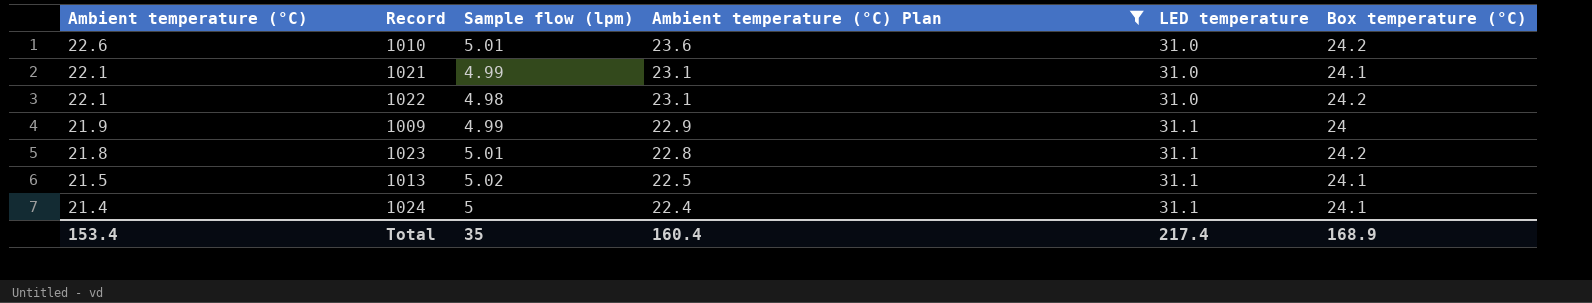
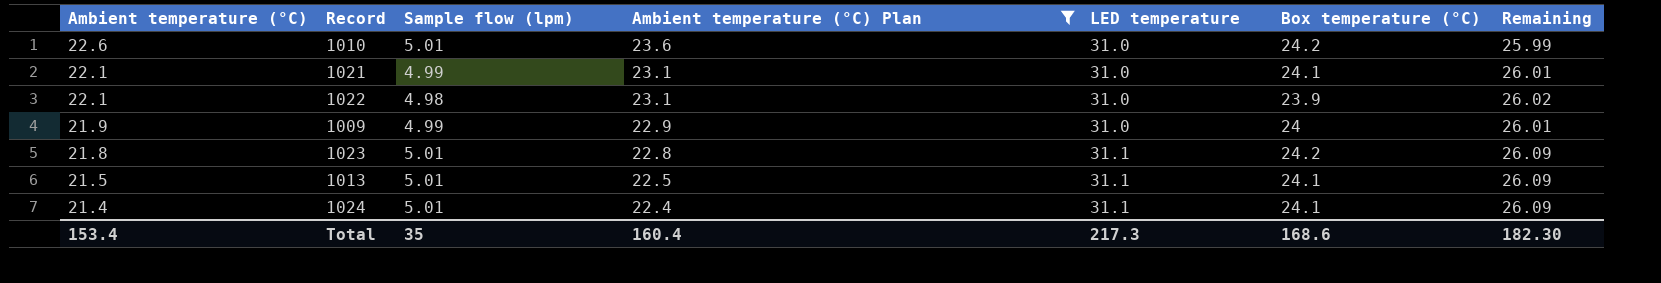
column Remaining | formula: none -> [LED temperature] - [Sample flow (lpm)]
1022 | Box temperature (°C): 24.2 -> 23.9
1009 | LED temperature: 31.1 -> 31.0
1013 | Sample flow (lpm): 5.02 -> 5.01
1024 | Sample flow (lpm): 5 -> 5.01
Total | LED temperature: 217.4 -> 217.3
Total | Box temperature (°C): 168.9 -> 168.6

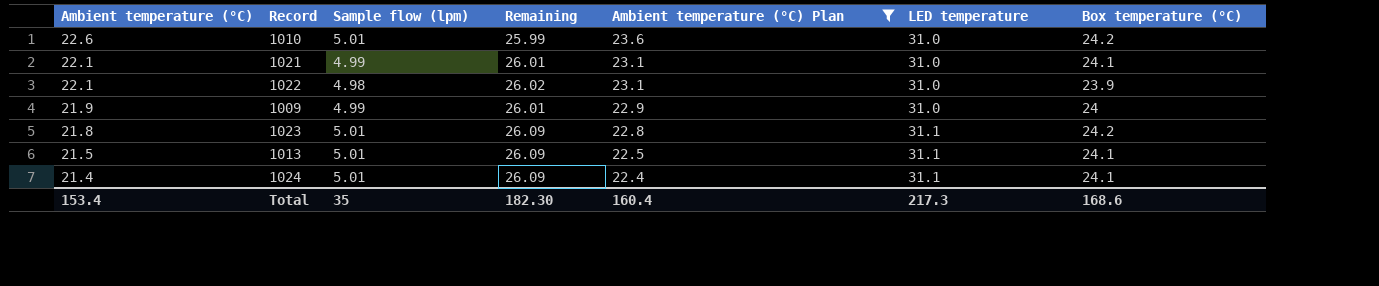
column Remaining | position: 7 -> 4

